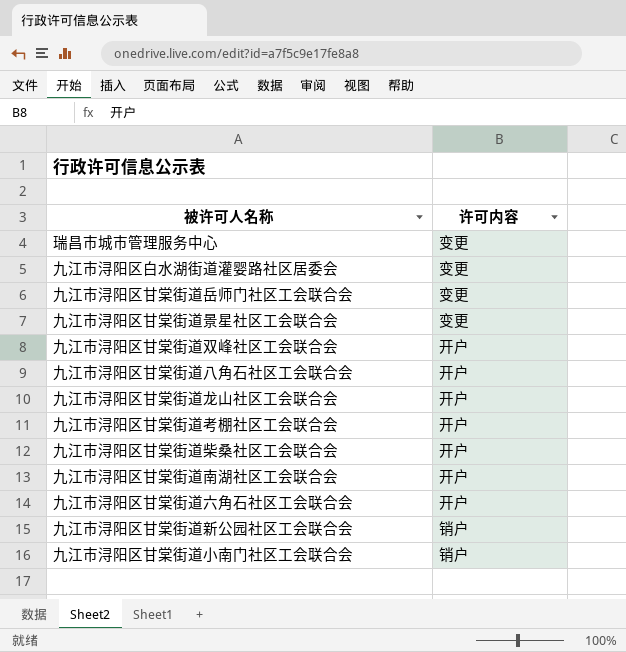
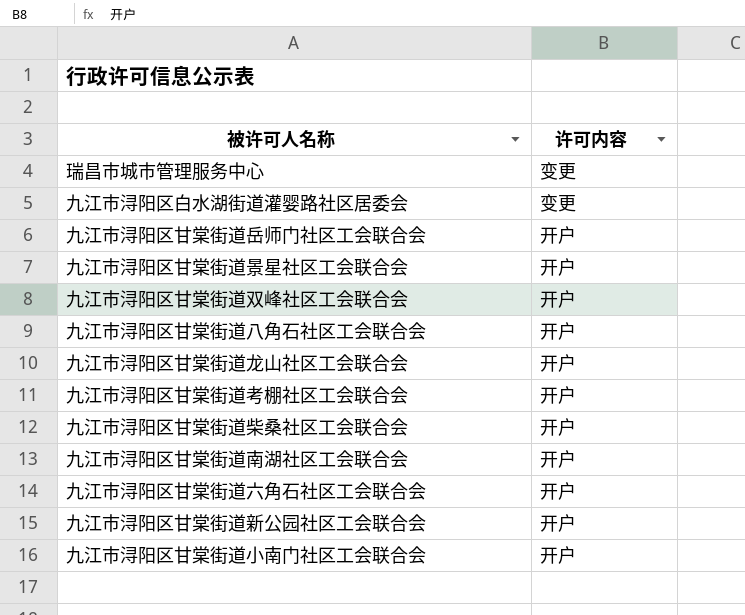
九江市浔阳区甘棠街道岳师门社区工会联合会 | 许可内容: 变更 -> 开户
九江市浔阳区甘棠街道景星社区工会联合会 | 许可内容: 变更 -> 开户
九江市浔阳区甘棠街道新公园社区工会联合会 | 许可内容: 销户 -> 开户
九江市浔阳区甘棠街道小南门社区工会联合会 | 许可内容: 销户 -> 开户

